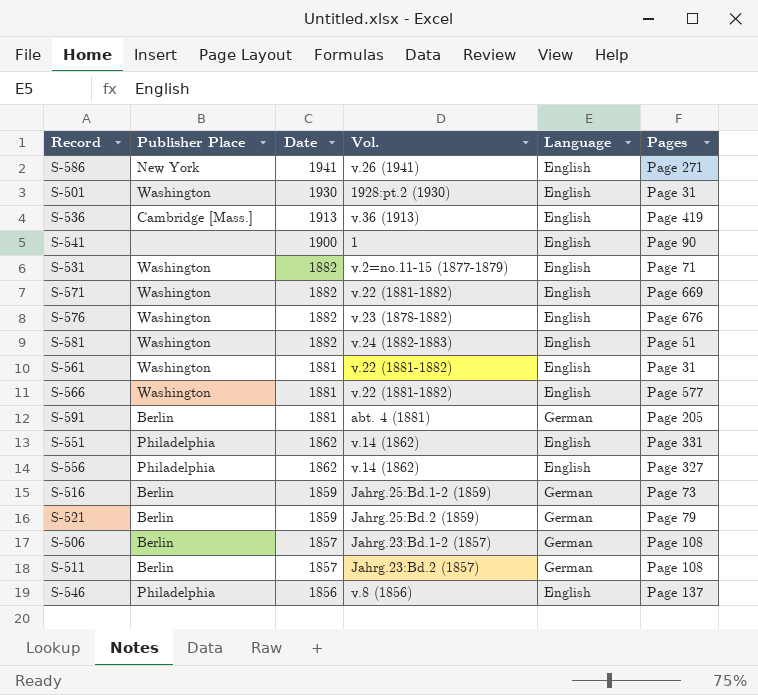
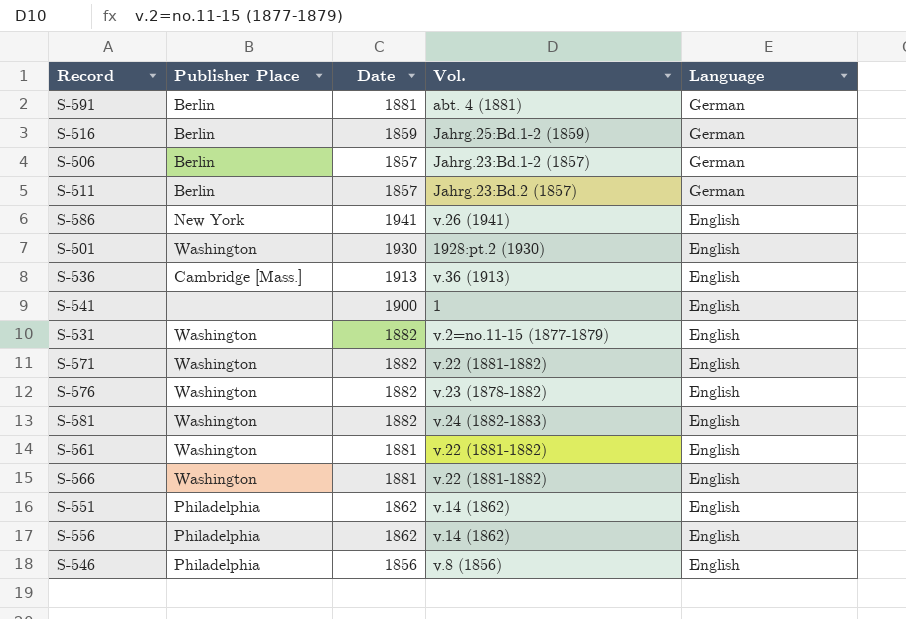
row order: Date descending -> Language descending
column Pages | position: 6 -> none
row S-521: Berlin | 1859 | Jahrg.25:Bd.2 (1859) | German | Page 79 -> none

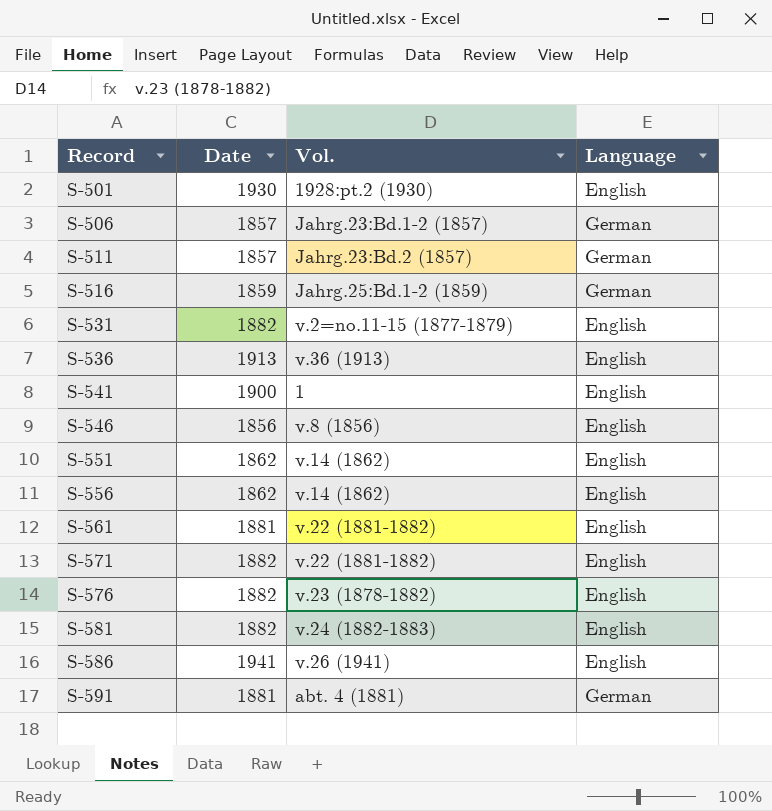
row order: Language descending -> Record ascending
column Publisher Place | position: 2 -> none
row S-566: Washington | 1881 | v.22 (1881-1882) | English -> none

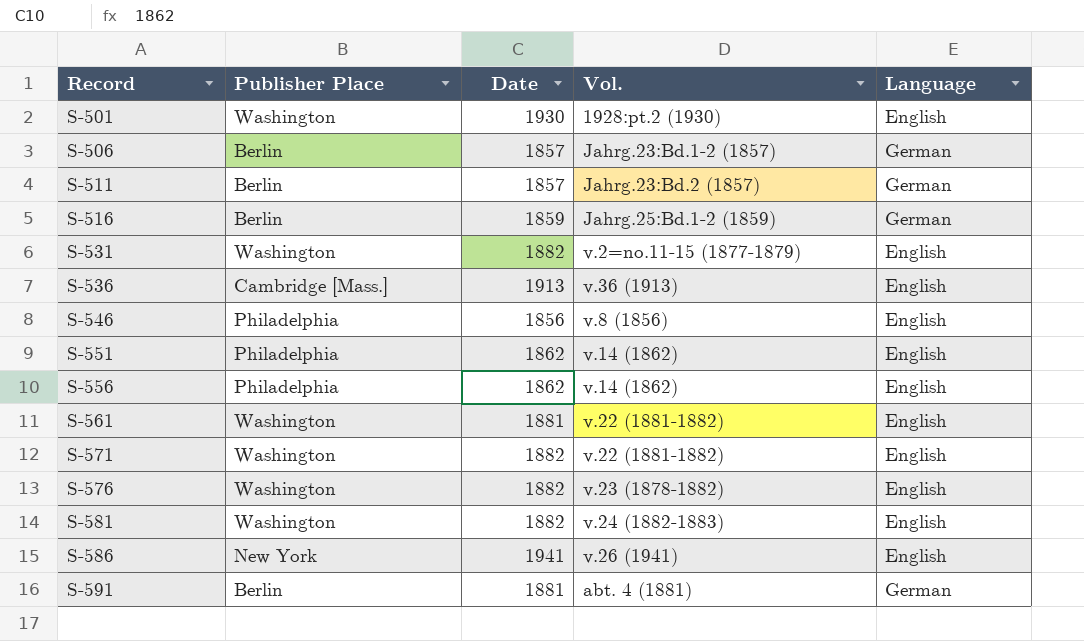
column Publisher Place | position: none -> 2
row S-541: 1900 | 1 | English -> none

